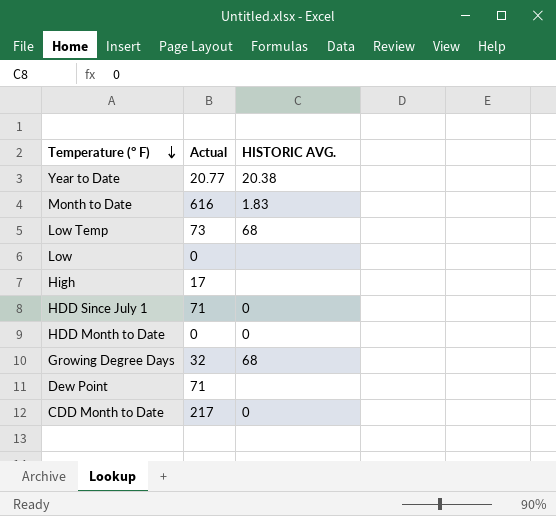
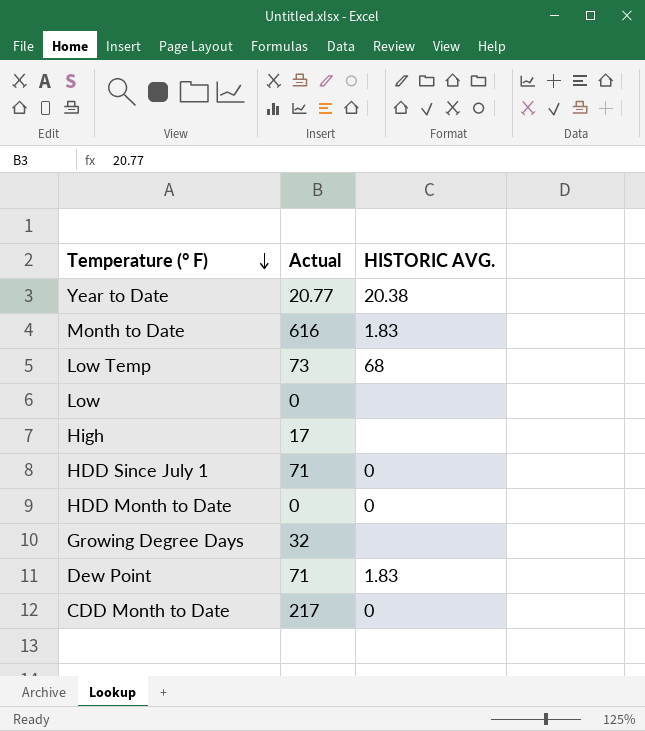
Growing Degree Days | HISTORIC AVG.: 68 -> none
Dew Point | HISTORIC AVG.: none -> 1.83

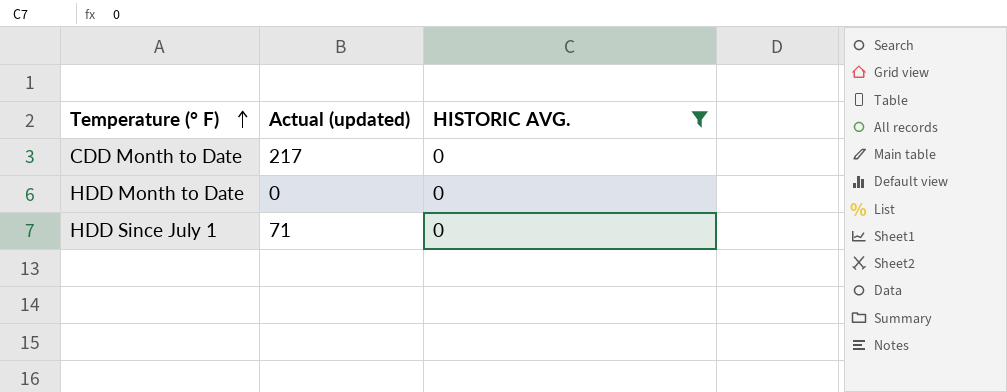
filter: none -> HISTORIC AVG. = 0
row order: Temperature (° F) descending -> Temperature (° F) ascending
column name: Actual -> Actual (updated)

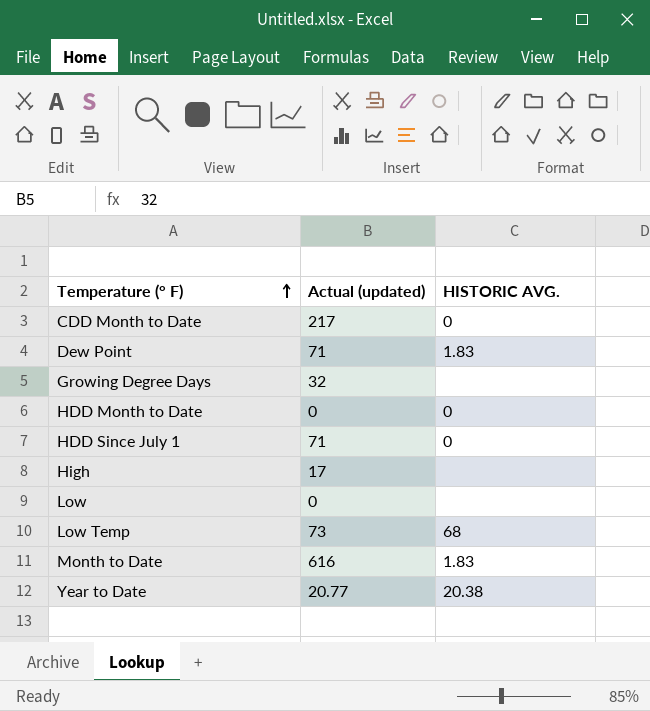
filter: HISTORIC AVG. = 0 -> none

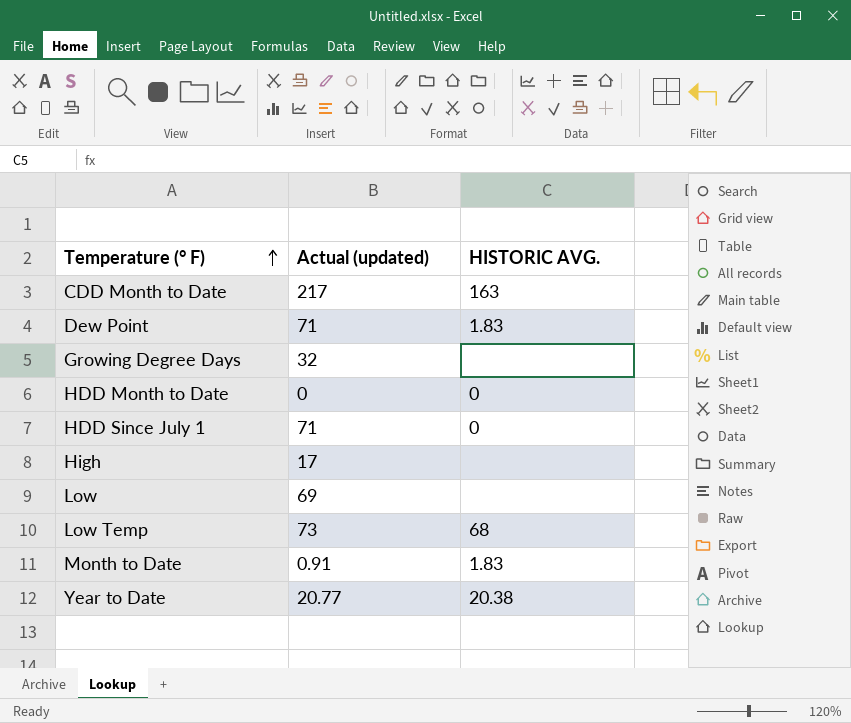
CDD Month to Date | HISTORIC AVG.: 0 -> 163
Low | Actual (updated): 0 -> 69
Month to Date | Actual (updated): 616 -> 0.91

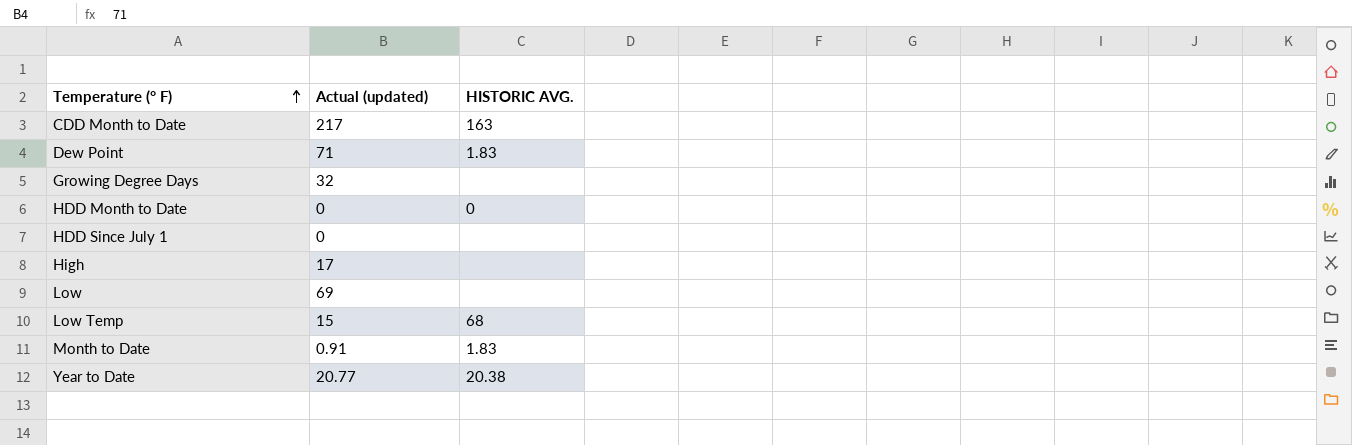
HDD Since July 1 | Actual (updated): 71 -> 0
HDD Since July 1 | HISTORIC AVG.: 0 -> none
Low Temp | Actual (updated): 73 -> 15

